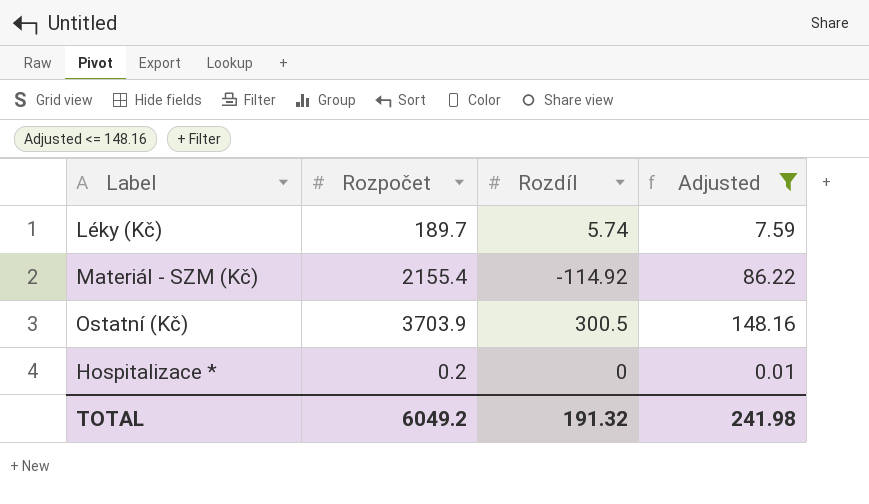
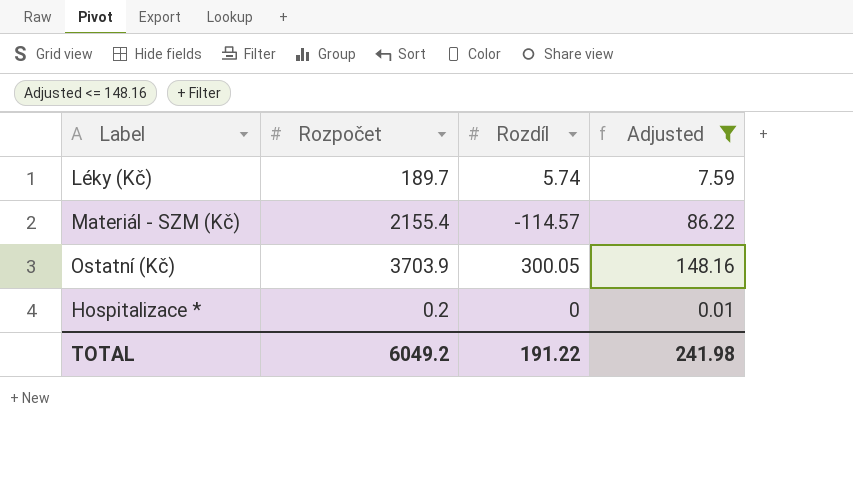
Materiál - SZM (Kč) | Rozdíl: -114.92 -> -114.57
Ostatní (Kč) | Rozdíl: 300.5 -> 300.05
TOTAL | Rozdíl: 191.32 -> 191.22

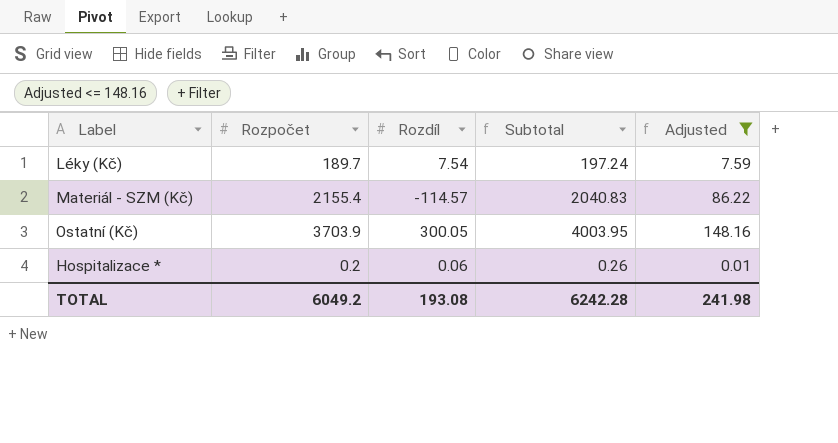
column Subtotal | formula: none -> [Rozpočet] + [Rozdíl]
Léky (Kč) | Rozdíl: 5.74 -> 7.54
Hospitalizace * | Rozdíl: 0 -> 0.06
TOTAL | Rozdíl: 191.22 -> 193.08

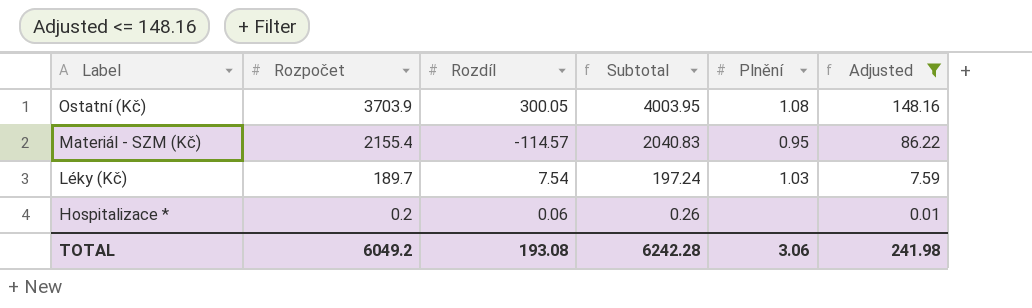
row order: none -> Label descending
column Plnění | position: none -> 5

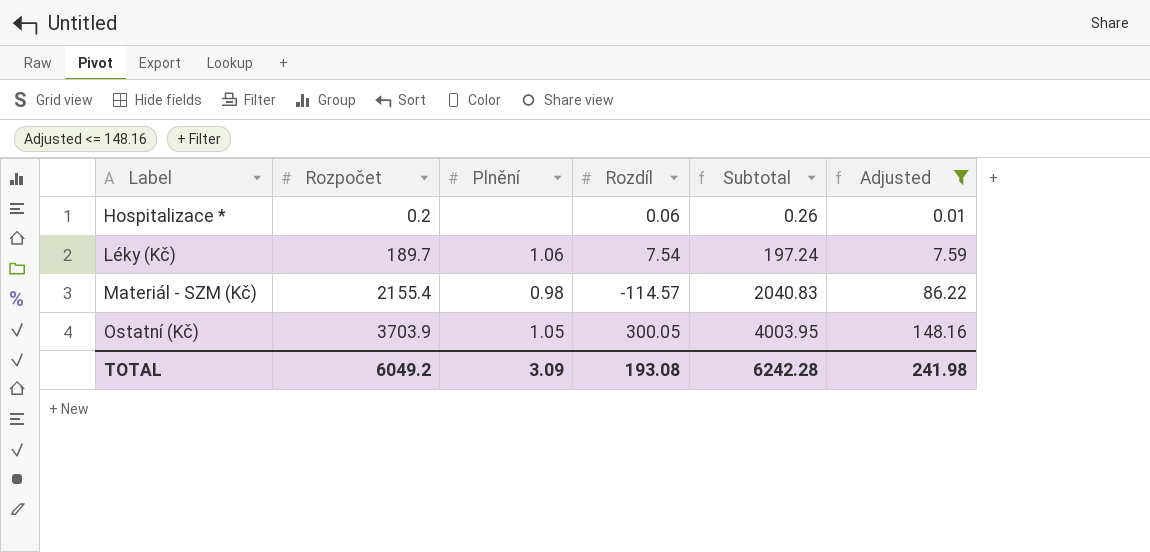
row order: Label descending -> Label ascending
column Plnění | position: 5 -> 3
Léky (Kč) | Plnění: 1.03 -> 1.06
Materiál - SZM (Kč) | Plnění: 0.95 -> 0.98
Ostatní (Kč) | Plnění: 1.08 -> 1.05
TOTAL | Plnění: 3.06 -> 3.09

